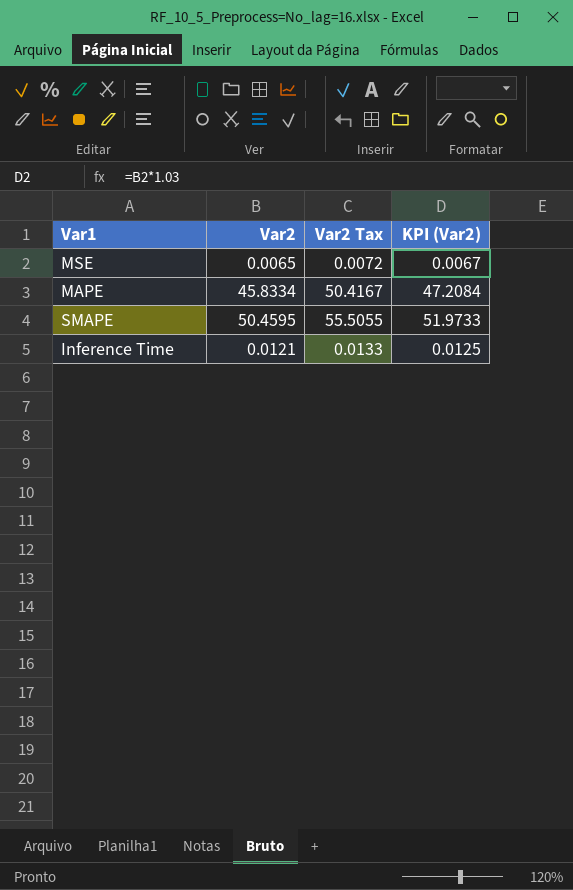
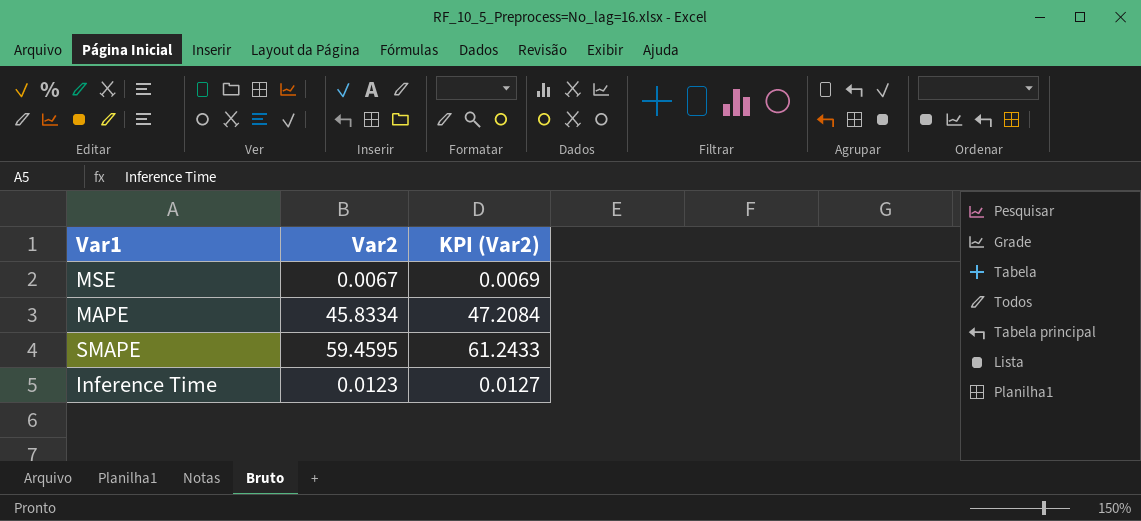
column Var2 Tax | formula: [Var2] * 1.1 -> none
MSE | Var2: 0.0065 -> 0.0067
MSE | KPI (Var2): 0.0067 -> 0.0069
SMAPE | Var2: 50.4595 -> 59.4595
SMAPE | KPI (Var2): 51.9733 -> 61.2433
Inference Time | Var2: 0.0121 -> 0.0123
Inference Time | KPI (Var2): 0.0125 -> 0.0127

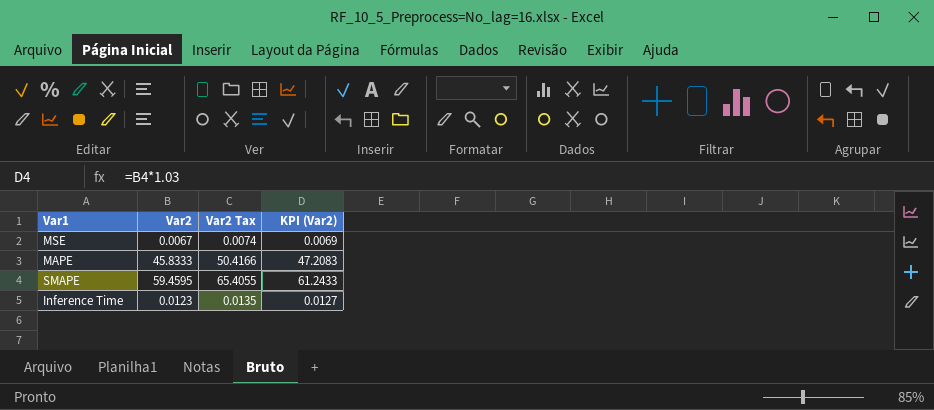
column Var2 Tax | formula: none -> [Var2] * 1.1
MAPE | Var2: 45.8334 -> 45.8333
MAPE | KPI (Var2): 47.2084 -> 47.2083

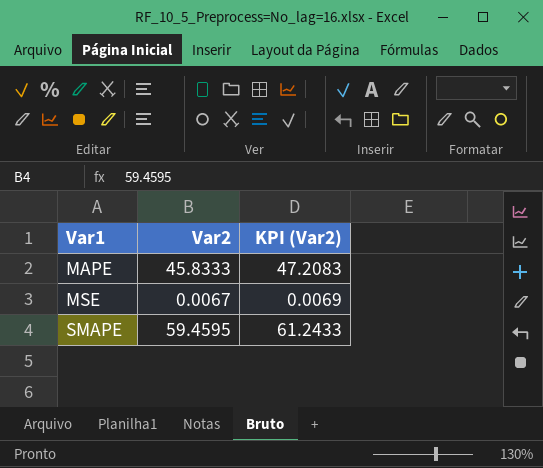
row order: none -> Var1 ascending
column Var2 Tax | formula: [Var2] * 1.1 -> none
row Inference Time: 0.0123 | 0.0135 | 0.0127 -> none

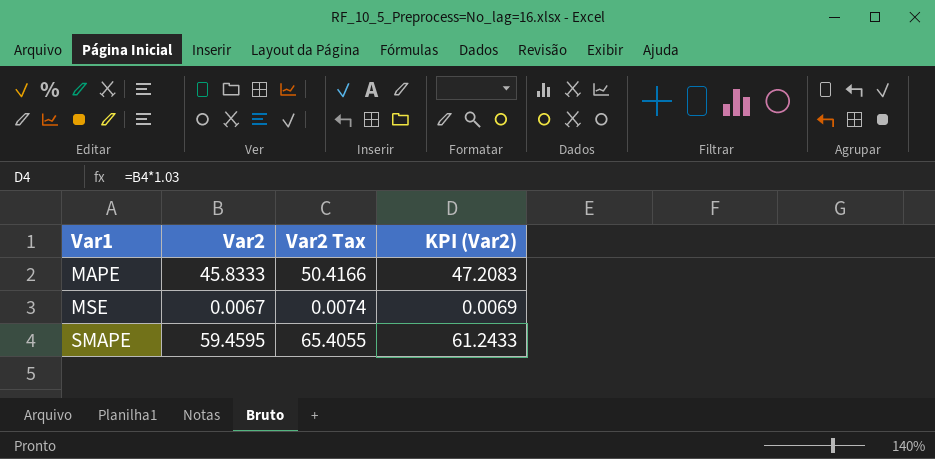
column Var2 Tax | formula: none -> [Var2] * 1.1

